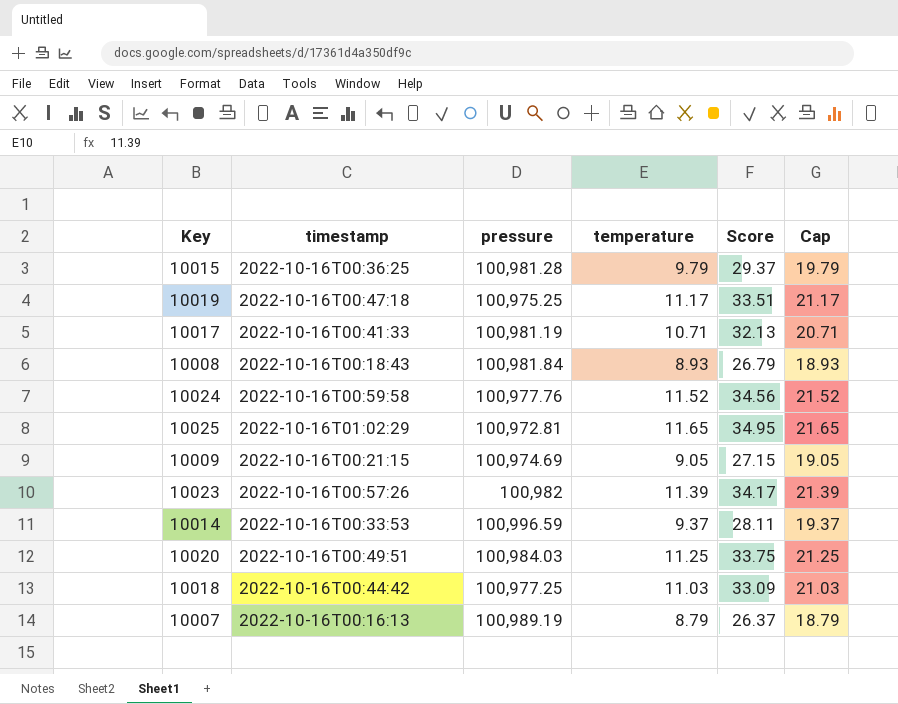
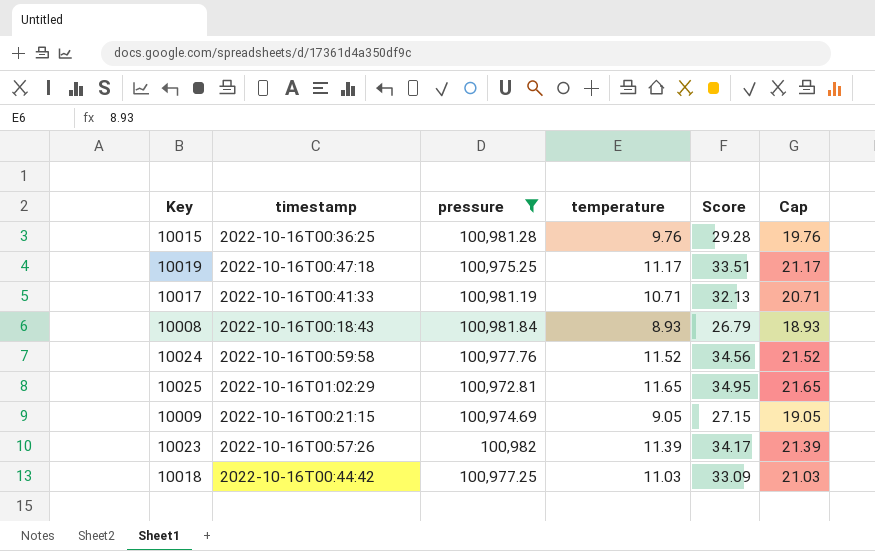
filter: none -> pressure <= 100,982
10015 | temperature: 9.79 -> 9.76
10015 | Score: 29.37 -> 29.28
10015 | Cap: 19.79 -> 19.76

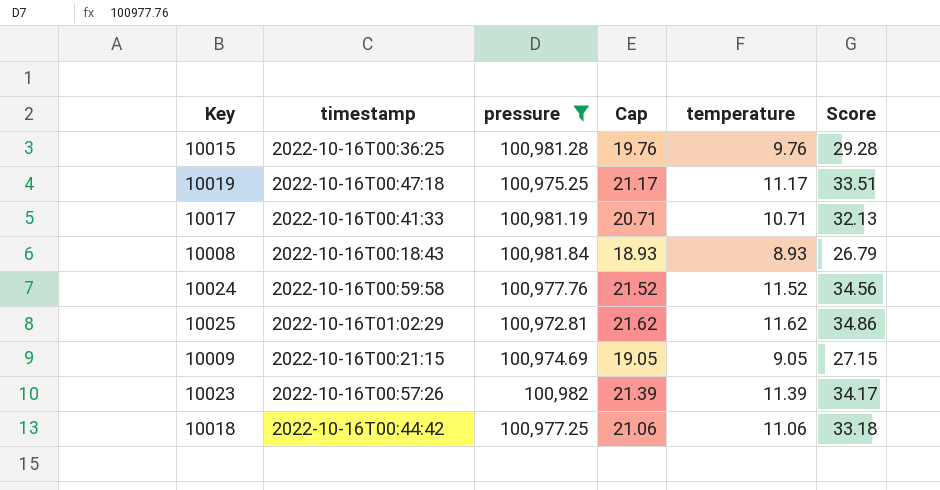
column Cap | position: 6 -> 4
10025 | Cap: 21.65 -> 21.62
10025 | temperature: 11.65 -> 11.62
10025 | Score: 34.95 -> 34.86
10018 | Cap: 21.03 -> 21.06
10018 | temperature: 11.03 -> 11.06
10018 | Score: 33.09 -> 33.18

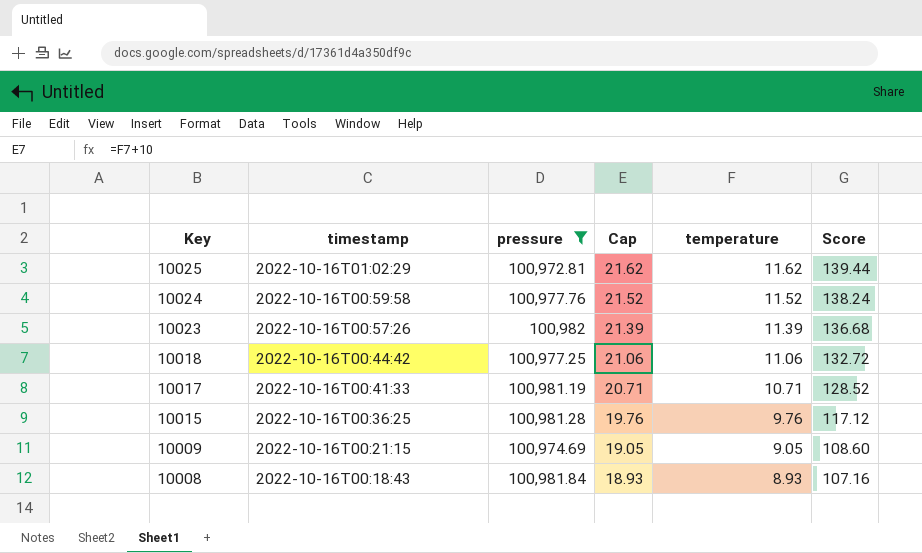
row order: none -> Key descending
column Score | formula: [temperature] * 3 -> [temperature] * 12
row 10019: 2022-10-16T00:47:18 | 100,975.25 | 21.17 | 11.17 | 33.51 -> none

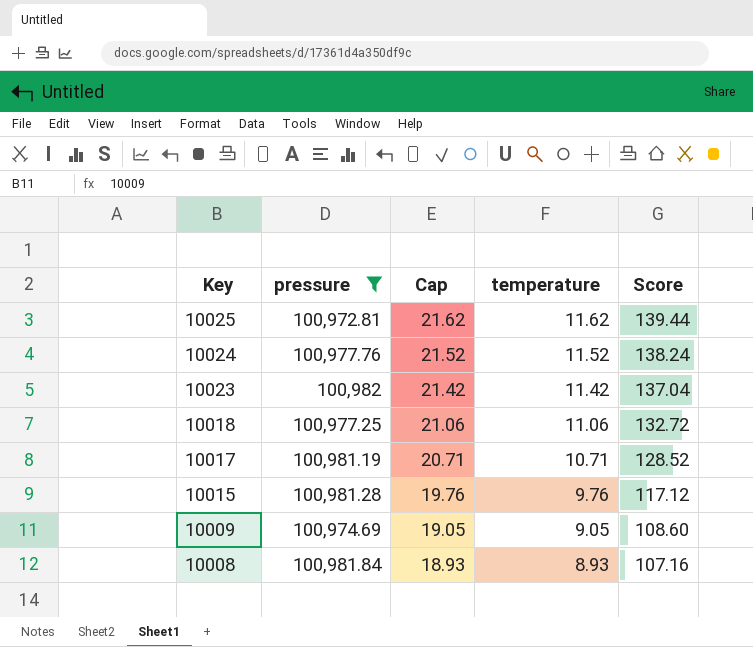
column timestamp | position: 2 -> none
10023 | Cap: 21.39 -> 21.42
10023 | temperature: 11.39 -> 11.42
10023 | Score: 136.68 -> 137.04

